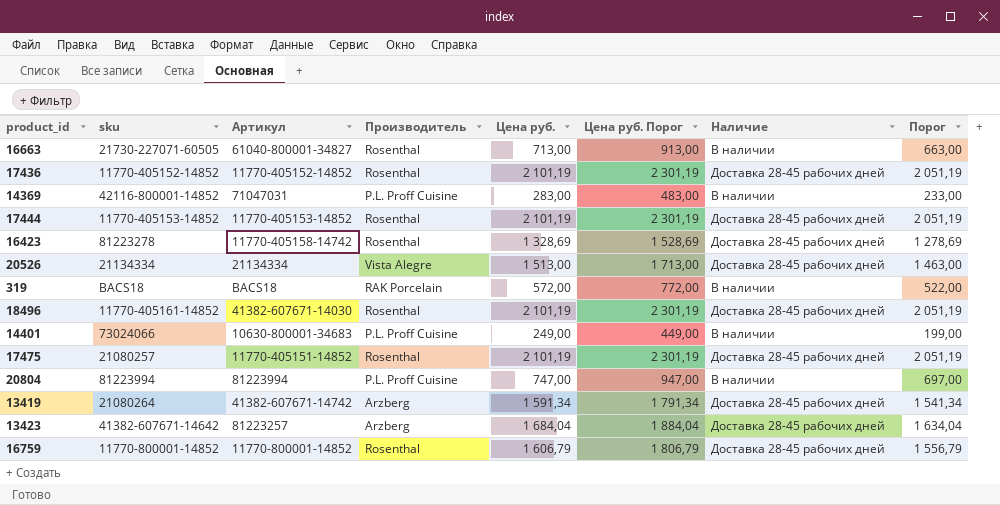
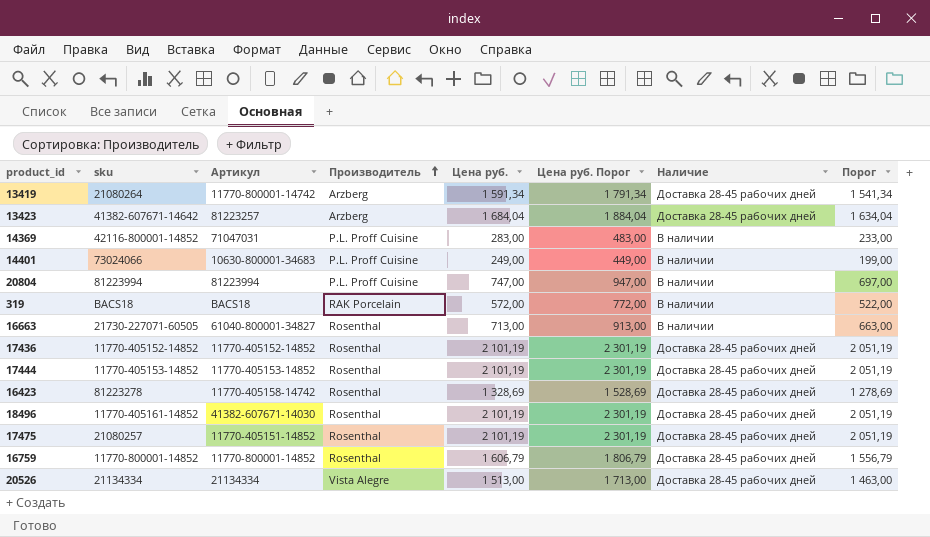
row order: none -> Производитель ascending
13419 | Артикул: 41382-607671-14742 -> 11770-800001-14742

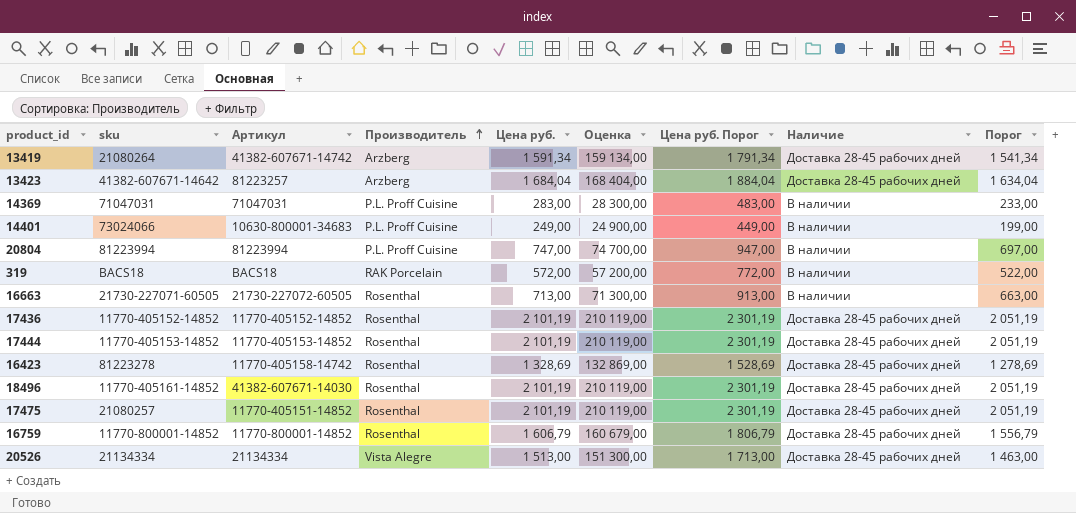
column Оценка | formula: none -> [Цена руб.] * 100
13419 | Артикул: 11770-800001-14742 -> 41382-607671-14742
14369 | sku: 42116-800001-14852 -> 71047031
16663 | Артикул: 61040-800001-34827 -> 21730-227072-60505

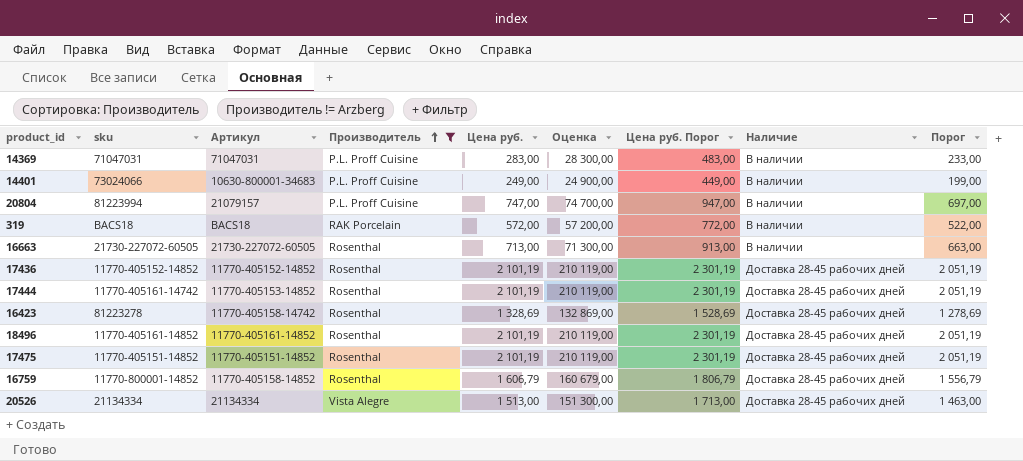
filter: none -> Производитель != Arzberg
20804 | Артикул: 81223994 -> 21079157
16663 | sku: 21730-227071-60505 -> 21730-227072-60505
17444 | sku: 11770-405153-14852 -> 11770-405161-14742
18496 | Артикул: 41382-607671-14030 -> 11770-405161-14852
17475 | sku: 21080257 -> 11770-405151-14852
16759 | Артикул: 11770-800001-14852 -> 11770-405158-14852

